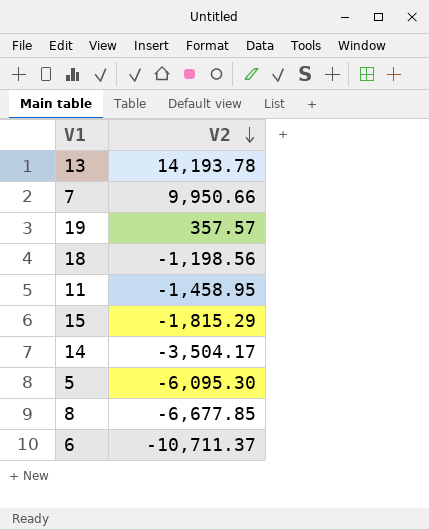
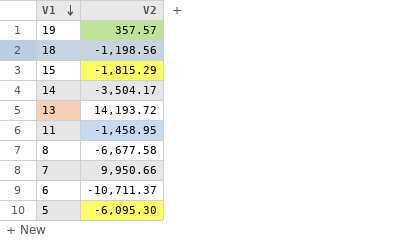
row order: V2 descending -> V1 descending
13 | V2: 14,193.78 -> 14,193.72
8 | V2: -6,677.85 -> -6,677.58

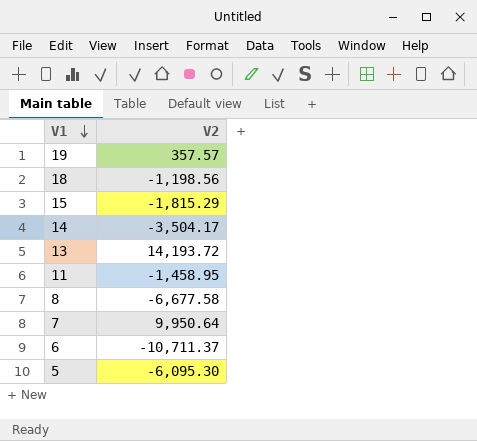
7 | V2: 9,950.66 -> 9,950.64

